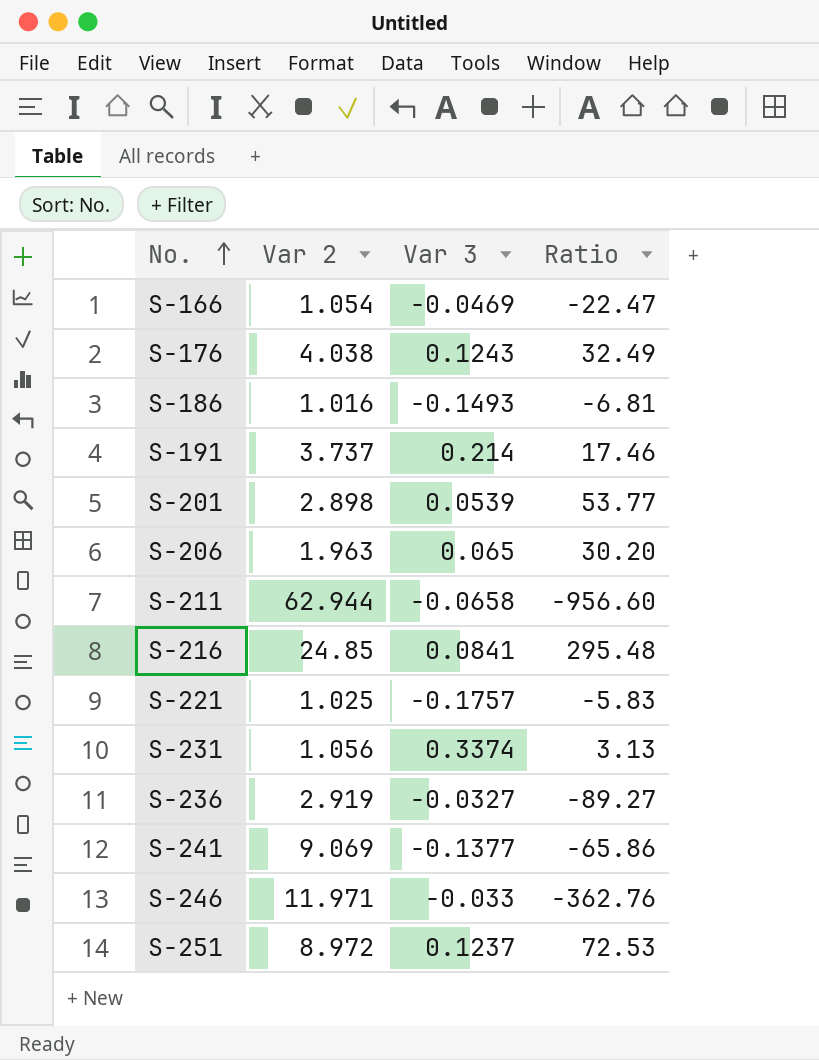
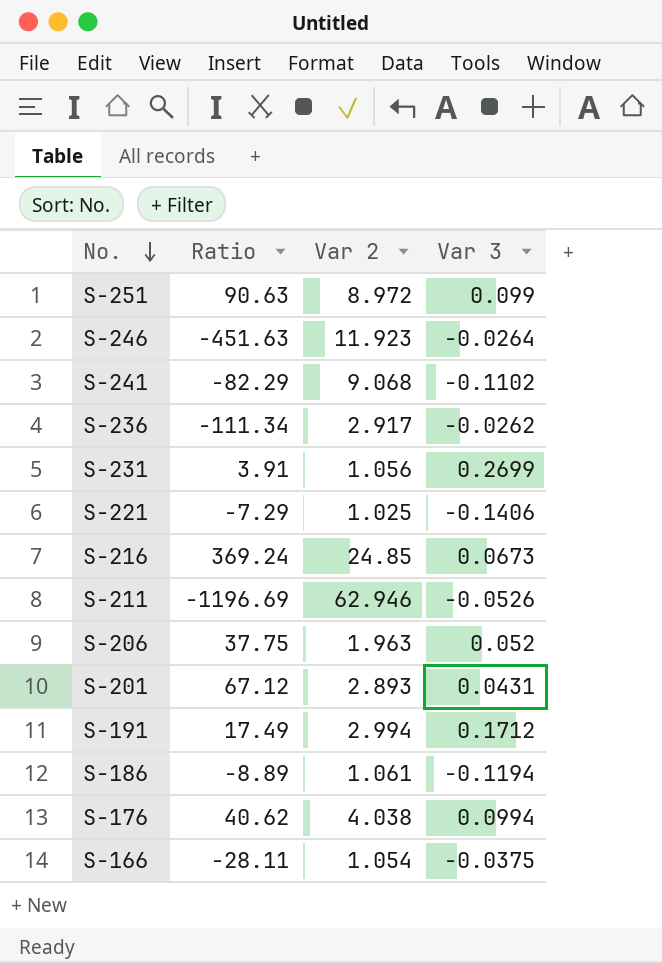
row order: No. ascending -> No. descending
column Ratio | position: 4 -> 2
S-251 | Ratio: 72.53 -> 90.63
S-251 | Var 3: 0.1237 -> 0.099
S-246 | Ratio: -362.76 -> -451.63
S-246 | Var 2: 11.971 -> 11.923
S-246 | Var 3: -0.033 -> -0.0264
S-241 | Ratio: -65.86 -> -82.29
S-241 | Var 2: 9.069 -> 9.068
S-241 | Var 3: -0.1377 -> -0.1102
S-236 | Ratio: -89.27 -> -111.34
S-236 | Var 2: 2.919 -> 2.917
S-236 | Var 3: -0.0327 -> -0.0262
S-231 | Ratio: 3.13 -> 3.91
S-231 | Var 3: 0.3374 -> 0.2699
S-221 | Ratio: -5.83 -> -7.29
S-221 | Var 3: -0.1757 -> -0.1406
S-216 | Ratio: 295.48 -> 369.24
S-216 | Var 3: 0.0841 -> 0.0673
S-211 | Ratio: -956.60 -> -1196.69
S-211 | Var 2: 62.944 -> 62.946
S-211 | Var 3: -0.0658 -> -0.0526
S-206 | Ratio: 30.20 -> 37.75
S-206 | Var 3: 0.065 -> 0.052
S-201 | Ratio: 53.77 -> 67.12
S-201 | Var 2: 2.898 -> 2.893
S-201 | Var 3: 0.0539 -> 0.0431
S-191 | Ratio: 17.46 -> 17.49
S-191 | Var 2: 3.737 -> 2.994
S-191 | Var 3: 0.214 -> 0.1712
S-186 | Ratio: -6.81 -> -8.89
S-186 | Var 2: 1.016 -> 1.061
S-186 | Var 3: -0.1493 -> -0.1194
S-176 | Ratio: 32.49 -> 40.62
S-176 | Var 3: 0.1243 -> 0.0994
S-166 | Ratio: -22.47 -> -28.11
S-166 | Var 3: -0.0469 -> -0.0375

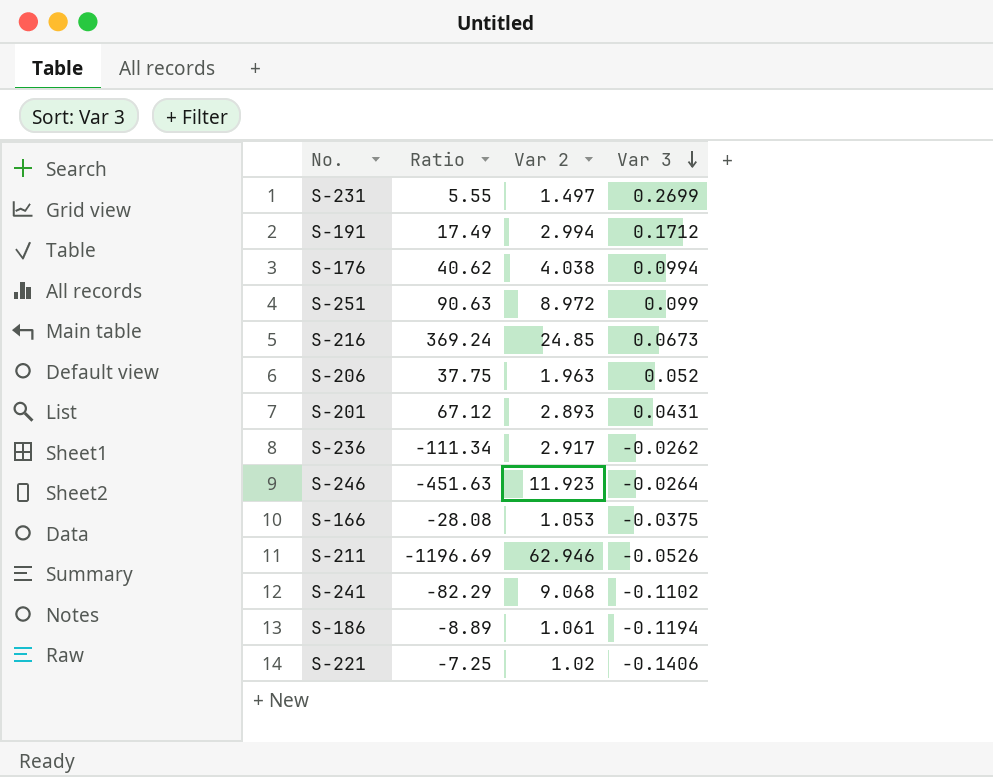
row order: No. descending -> Var 3 descending
S-231 | Ratio: 3.91 -> 5.55
S-231 | Var 2: 1.056 -> 1.497
S-166 | Ratio: -28.11 -> -28.08
S-166 | Var 2: 1.054 -> 1.053
S-221 | Ratio: -7.29 -> -7.25
S-221 | Var 2: 1.025 -> 1.02

